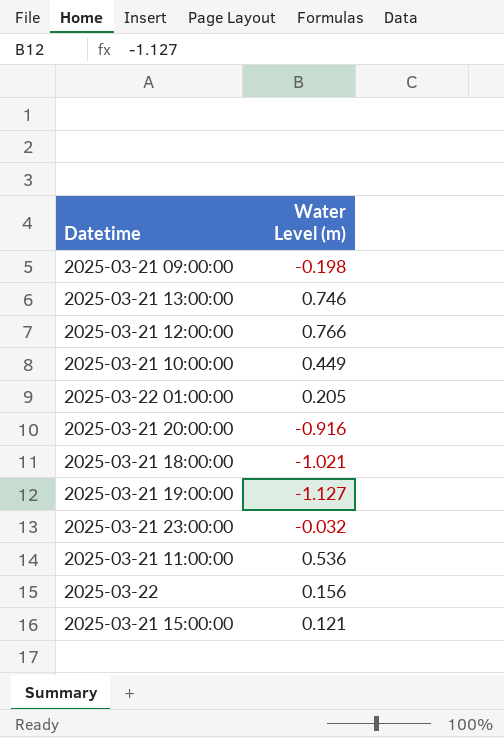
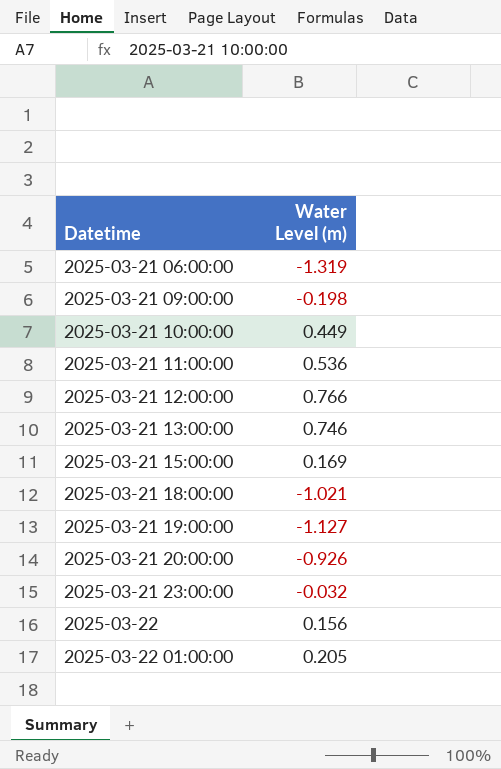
row order: none -> Datetime ascending
row 2025-03-21 06:00:00: none -> -1.319
2025-03-21 15:00:00 | Water Level (m): 0.121 -> 0.169
2025-03-21 20:00:00 | Water Level (m): -0.916 -> -0.926

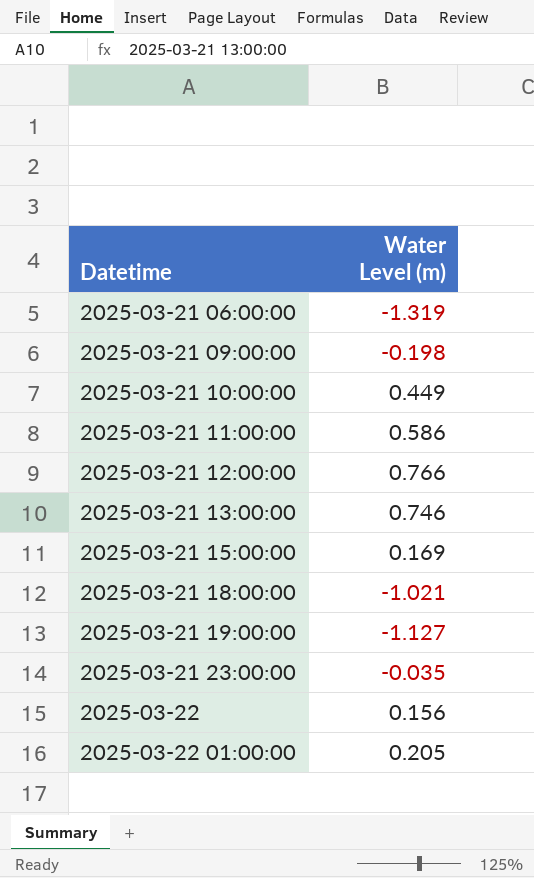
row 2025-03-21 20:00:00: -0.926 -> none
2025-03-21 11:00:00 | Water Level (m): 0.536 -> 0.586
2025-03-21 23:00:00 | Water Level (m): -0.032 -> -0.035

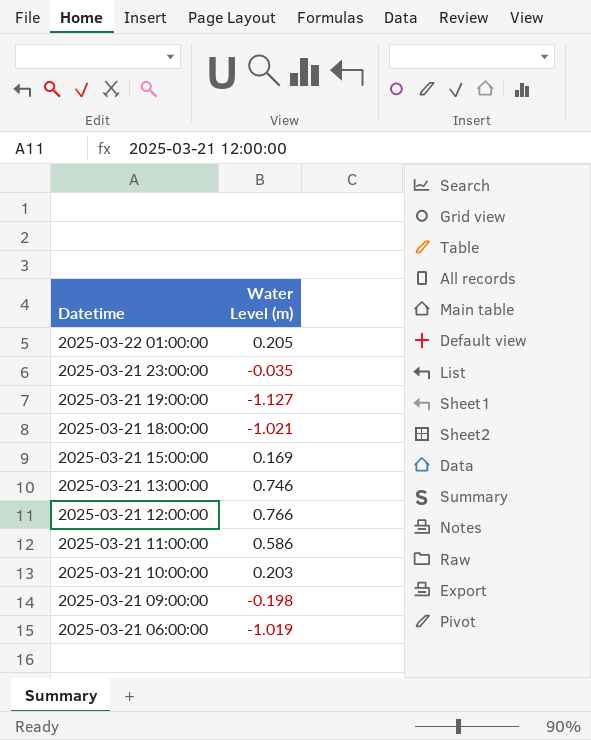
row order: Datetime ascending -> Datetime descending
row 2025-03-22: 0.156 -> none
2025-03-21 10:00:00 | Water Level (m): 0.449 -> 0.203
2025-03-21 06:00:00 | Water Level (m): -1.319 -> -1.019

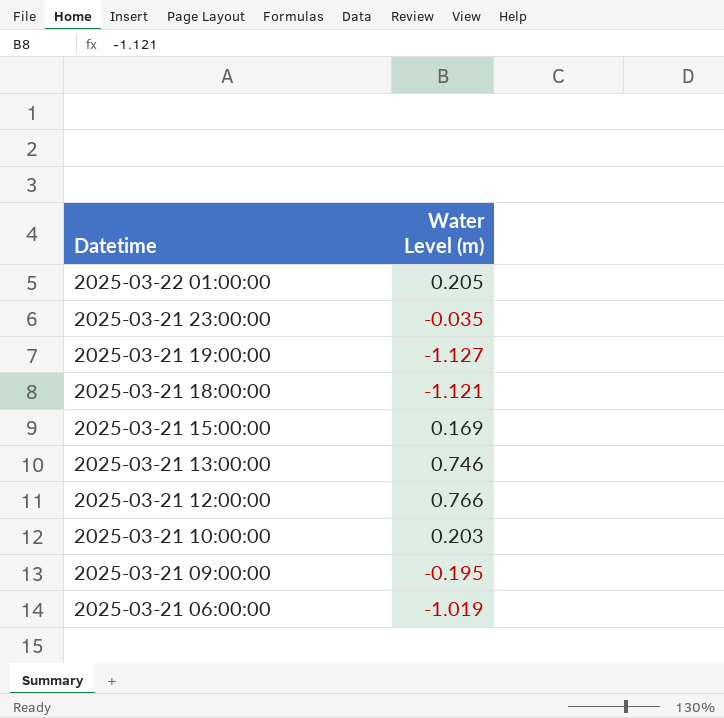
row 2025-03-21 11:00:00: 0.586 -> none
2025-03-21 18:00:00 | Water Level (m): -1.021 -> -1.121
2025-03-21 09:00:00 | Water Level (m): -0.198 -> -0.195

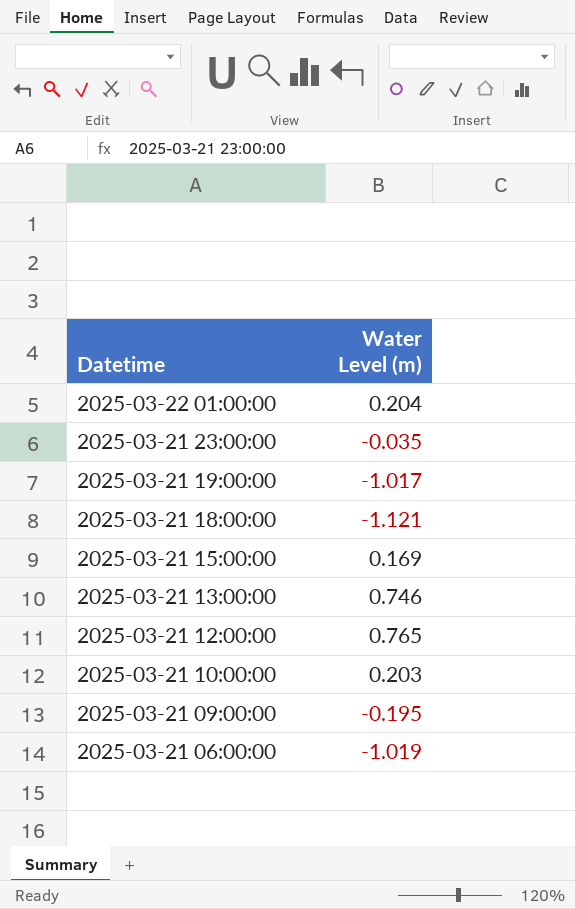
2025-03-22 01:00:00 | Water Level (m): 0.205 -> 0.204
2025-03-21 19:00:00 | Water Level (m): -1.127 -> -1.017
2025-03-21 12:00:00 | Water Level (m): 0.766 -> 0.765

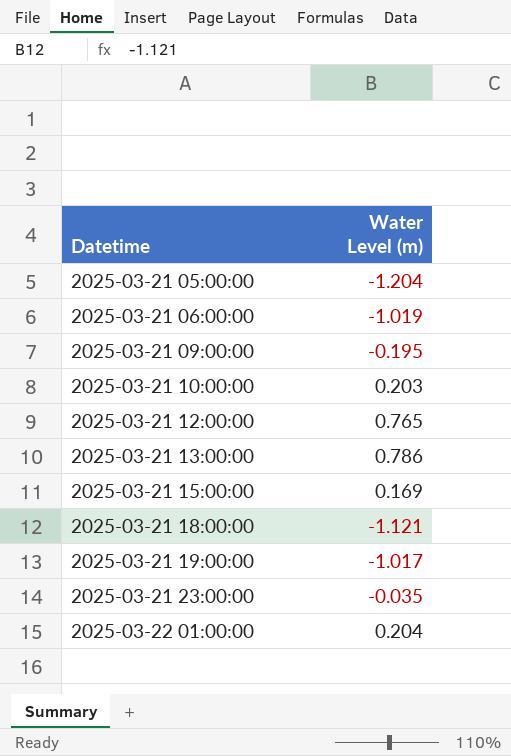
row order: Datetime descending -> Datetime ascending
row 2025-03-21 05:00:00: none -> -1.204
2025-03-21 13:00:00 | Water Level (m): 0.746 -> 0.786

